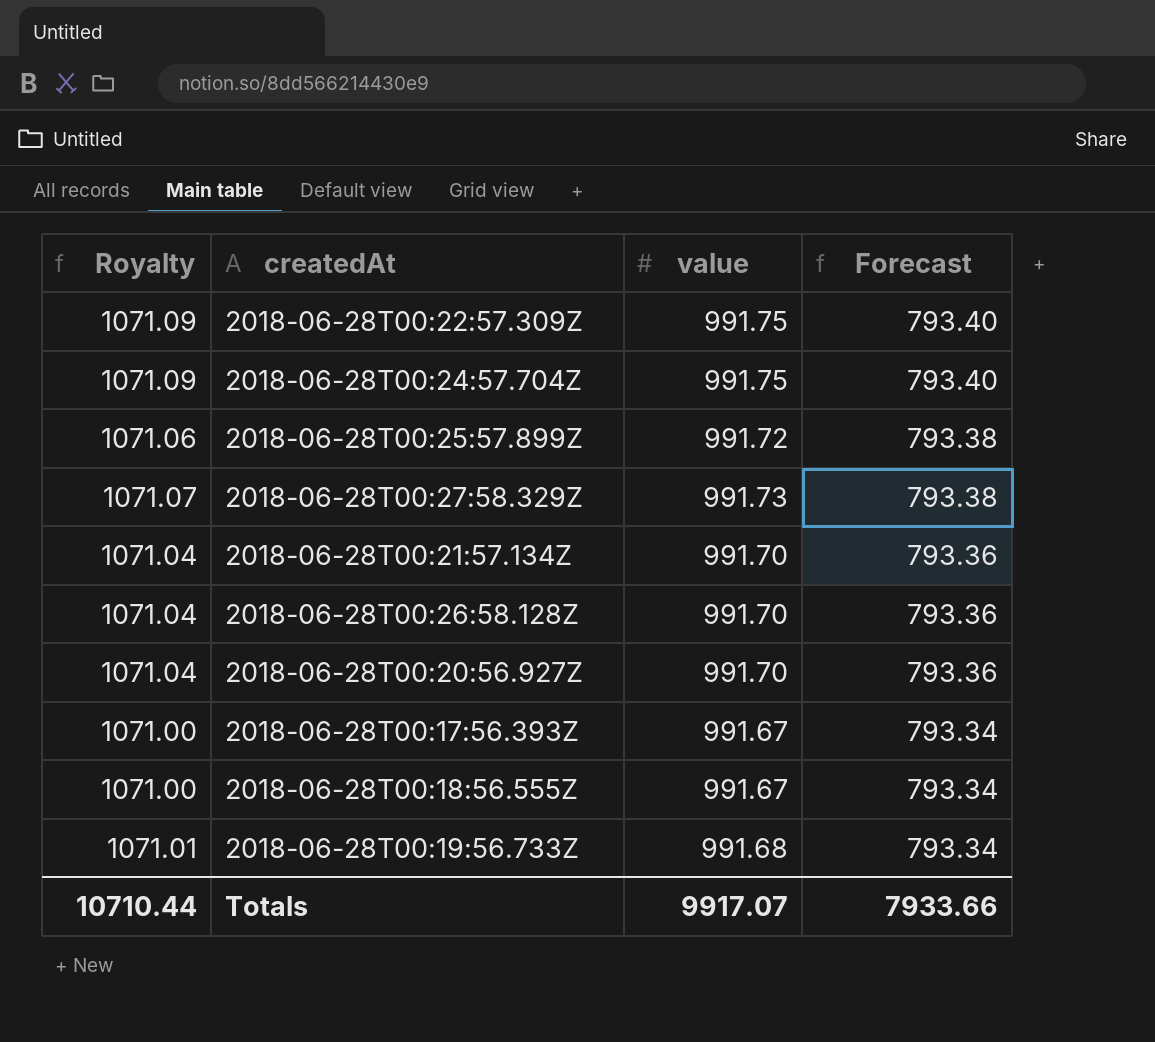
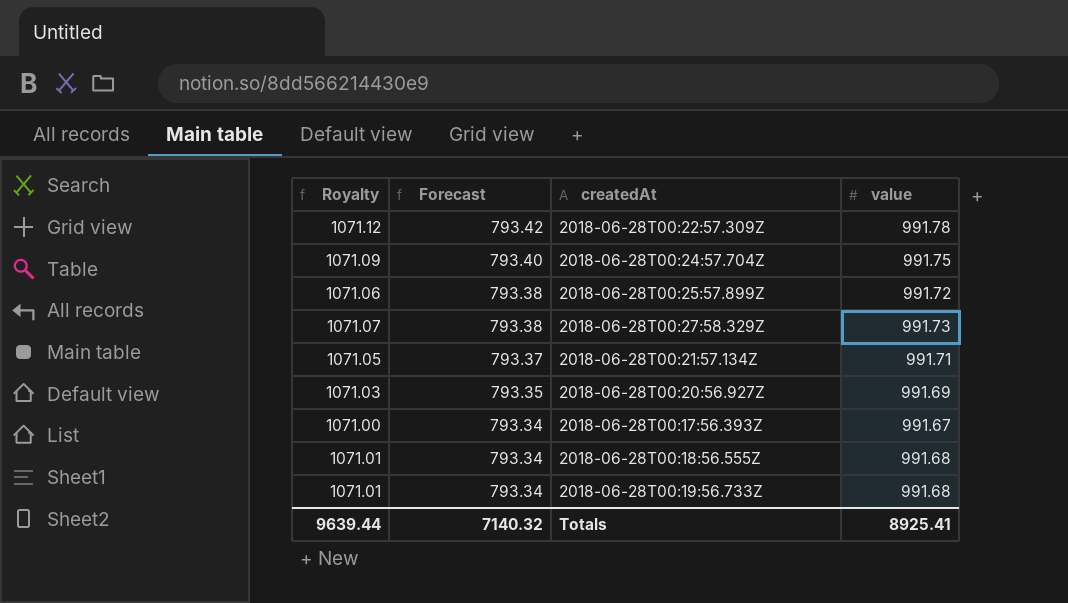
column Forecast | position: 4 -> 2
row 2018-06-28T00:26:58.128Z: 1071.04 | 991.70 | 793.36 -> none
2018-06-28T00:22:57.309Z | Royalty: 1071.09 -> 1071.12
2018-06-28T00:22:57.309Z | Forecast: 793.40 -> 793.42
2018-06-28T00:22:57.309Z | value: 991.75 -> 991.78
2018-06-28T00:21:57.134Z | Royalty: 1071.04 -> 1071.05
2018-06-28T00:21:57.134Z | Forecast: 793.36 -> 793.37
2018-06-28T00:21:57.134Z | value: 991.70 -> 991.71
2018-06-28T00:20:56.927Z | Royalty: 1071.04 -> 1071.03
2018-06-28T00:20:56.927Z | Forecast: 793.36 -> 793.35
2018-06-28T00:20:56.927Z | value: 991.70 -> 991.69
2018-06-28T00:18:56.555Z | Royalty: 1071.00 -> 1071.01
2018-06-28T00:18:56.555Z | value: 991.67 -> 991.68
Totals | Royalty: 10710.44 -> 9639.44
Totals | Forecast: 7933.66 -> 7140.32
Totals | value: 9917.07 -> 8925.41

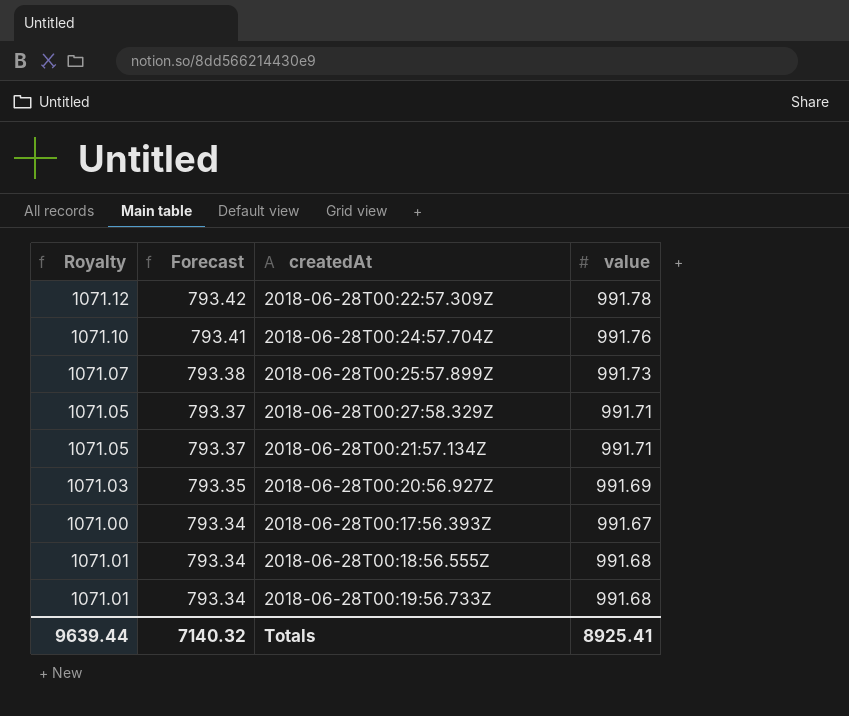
2018-06-28T00:24:57.704Z | Royalty: 1071.09 -> 1071.10
2018-06-28T00:24:57.704Z | Forecast: 793.40 -> 793.41
2018-06-28T00:24:57.704Z | value: 991.75 -> 991.76
2018-06-28T00:25:57.899Z | Royalty: 1071.06 -> 1071.07
2018-06-28T00:25:57.899Z | value: 991.72 -> 991.73
2018-06-28T00:27:58.329Z | Royalty: 1071.07 -> 1071.05
2018-06-28T00:27:58.329Z | Forecast: 793.38 -> 793.37
2018-06-28T00:27:58.329Z | value: 991.73 -> 991.71

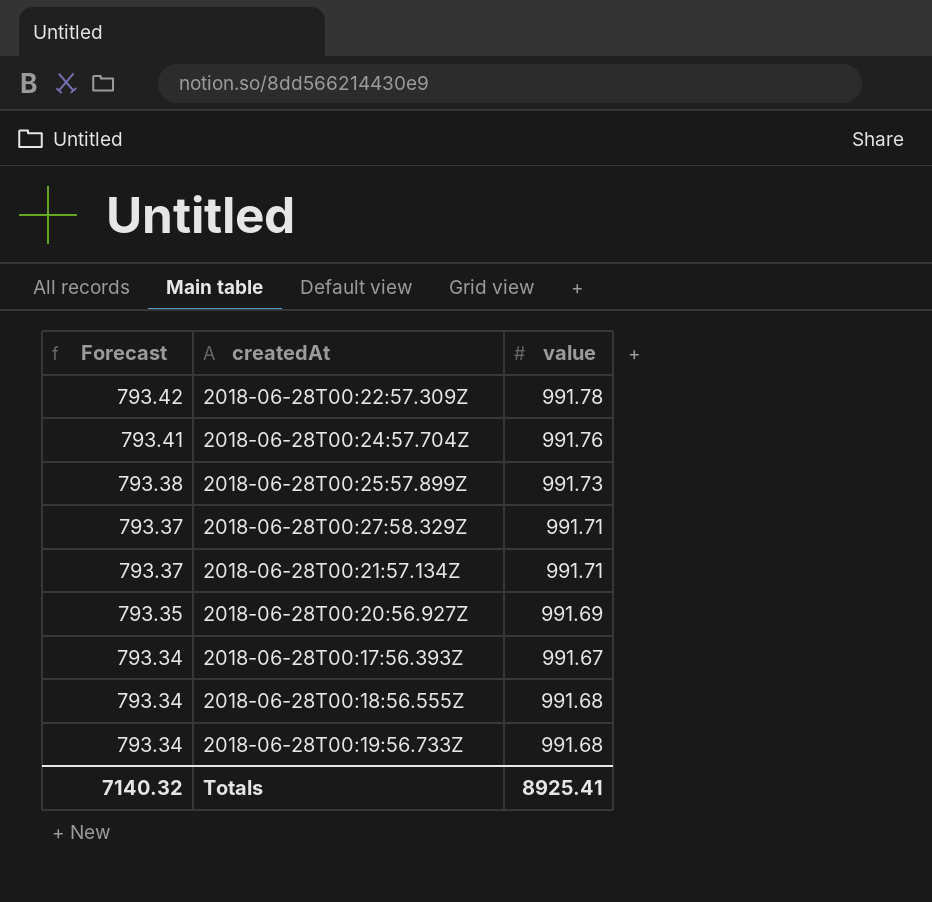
column Royalty | formula: [value] * 1.08 -> none

